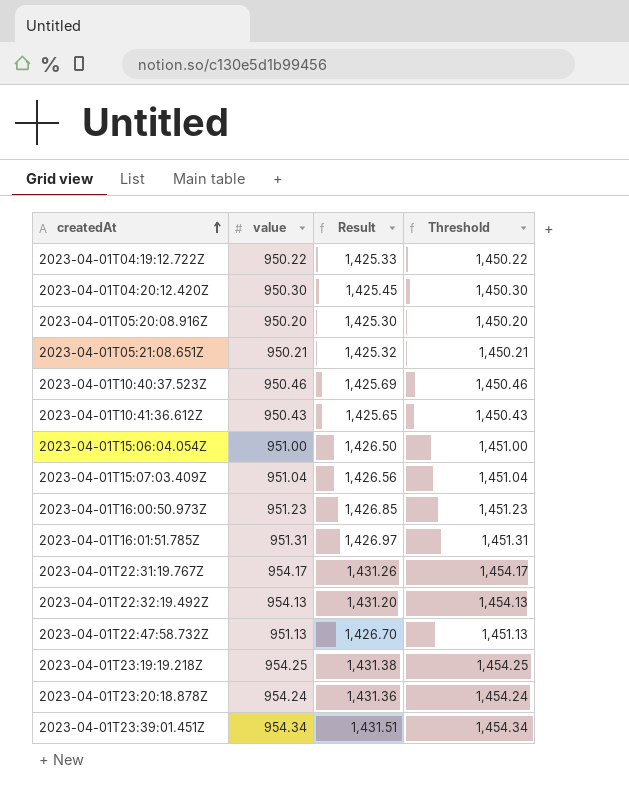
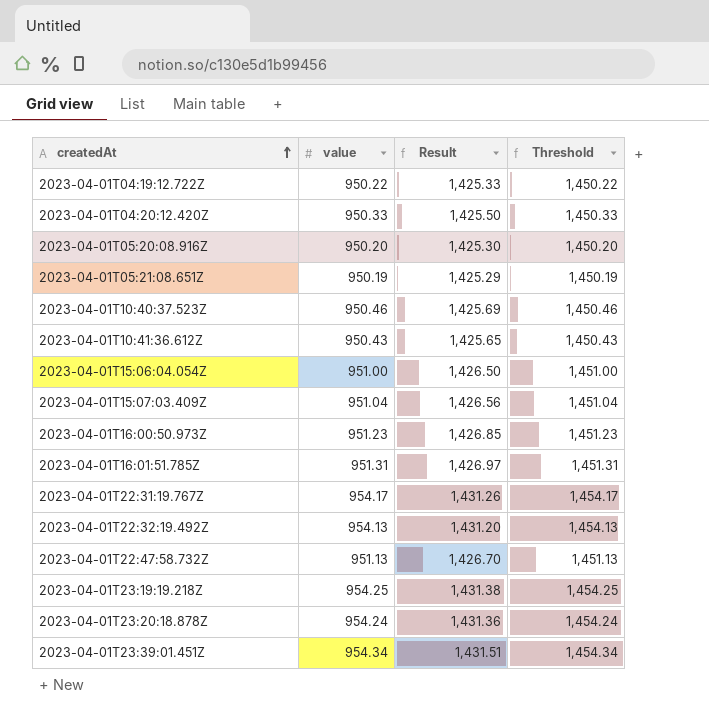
2023-04-01T04:20:12.420Z | value: 950.30 -> 950.33
2023-04-01T04:20:12.420Z | Result: 1,425.45 -> 1,425.50
2023-04-01T04:20:12.420Z | Threshold: 1,450.30 -> 1,450.33
2023-04-01T05:21:08.651Z | value: 950.21 -> 950.19
2023-04-01T05:21:08.651Z | Result: 1,425.32 -> 1,425.29
2023-04-01T05:21:08.651Z | Threshold: 1,450.21 -> 1,450.19

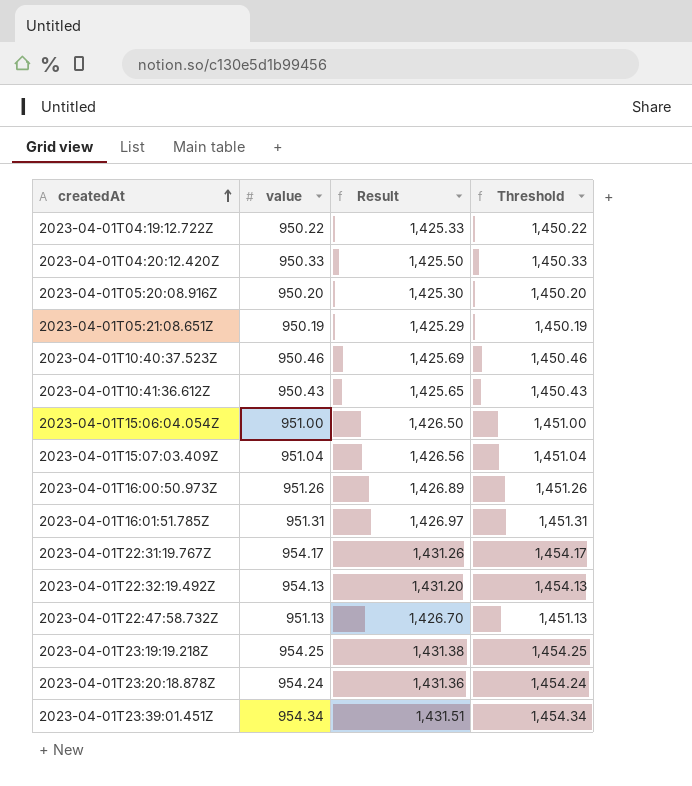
2023-04-01T16:00:50.973Z | value: 951.23 -> 951.26
2023-04-01T16:00:50.973Z | Result: 1,426.85 -> 1,426.89
2023-04-01T16:00:50.973Z | Threshold: 1,451.23 -> 1,451.26

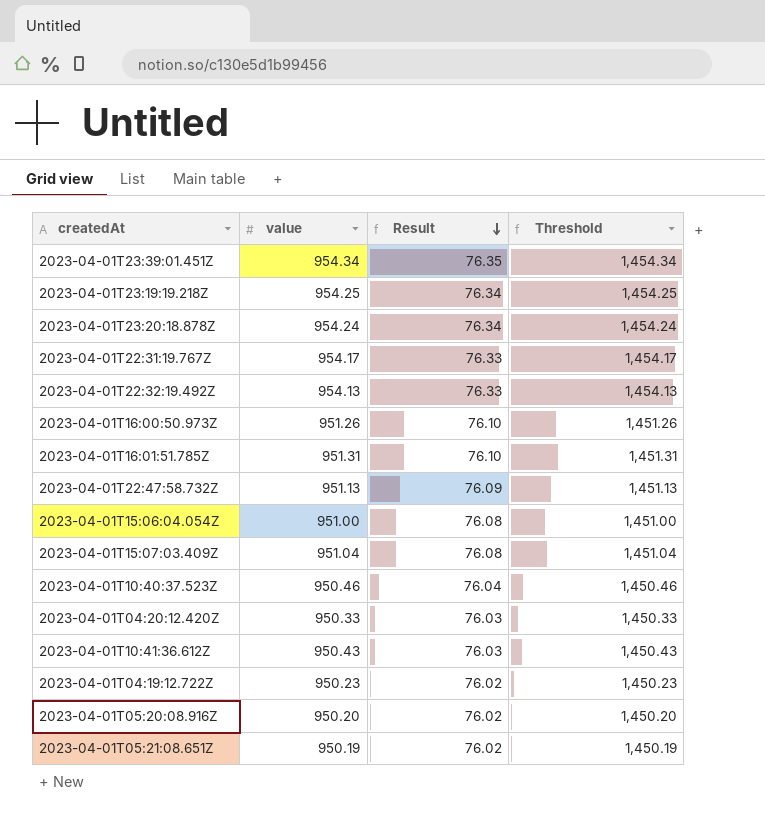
row order: createdAt ascending -> Result descending
column Result | formula: [value] * 1.5 -> [value] * 0.08
2023-04-01T04:19:12.722Z | value: 950.22 -> 950.23
2023-04-01T04:19:12.722Z | Threshold: 1,450.22 -> 1,450.23

